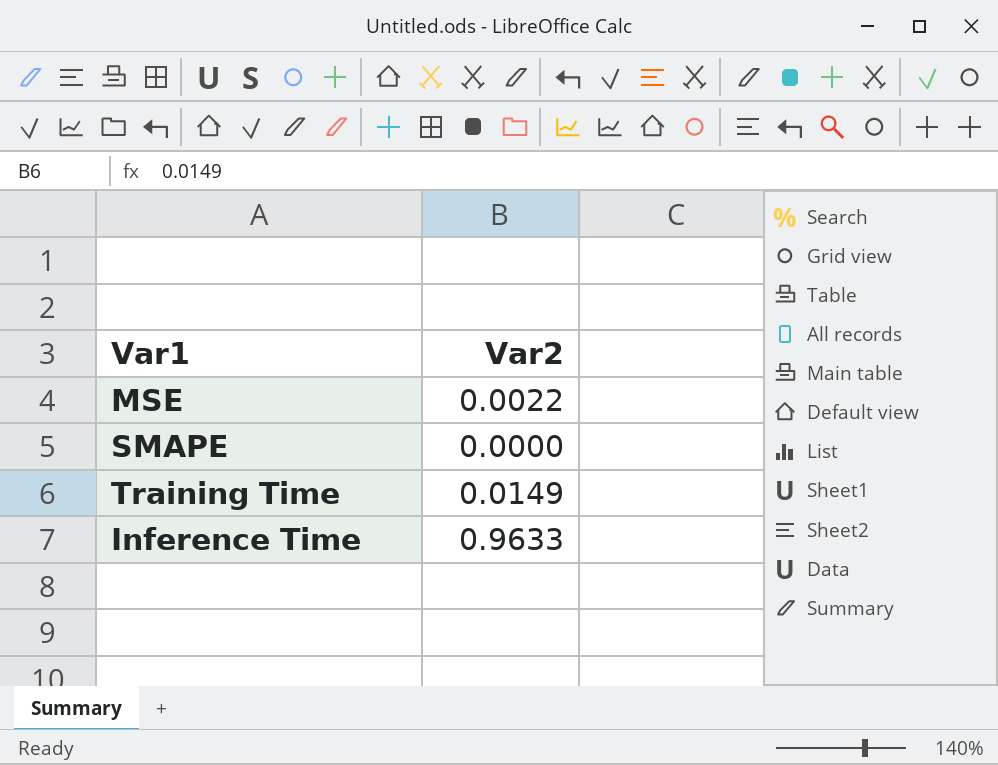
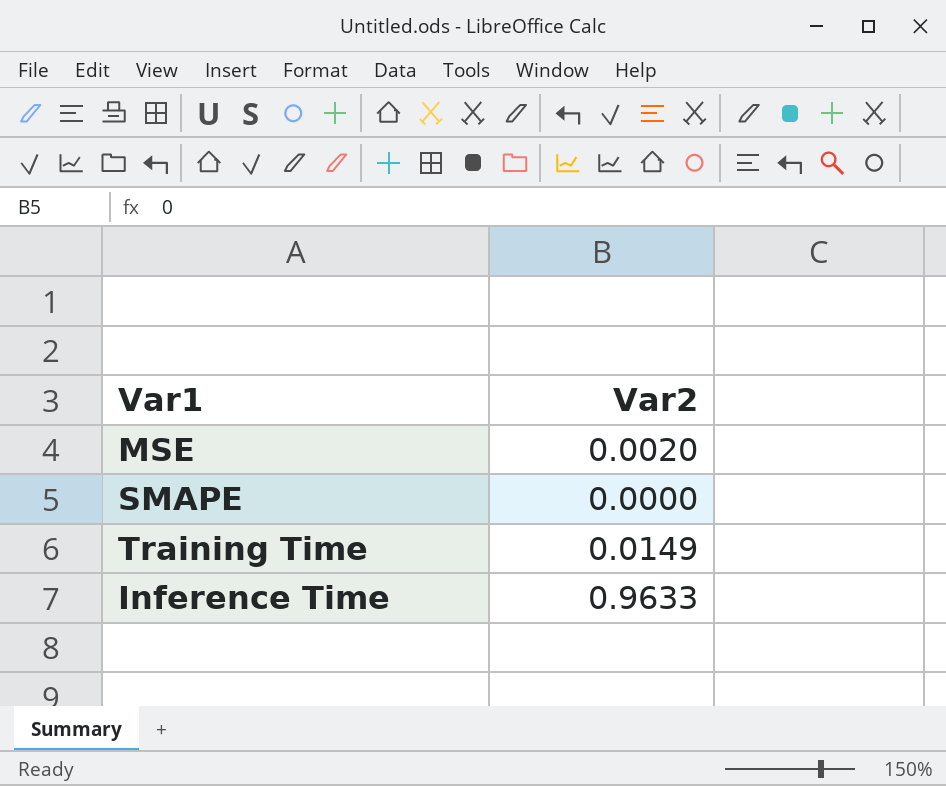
MSE | Var2: 0.0022 -> 0.0020

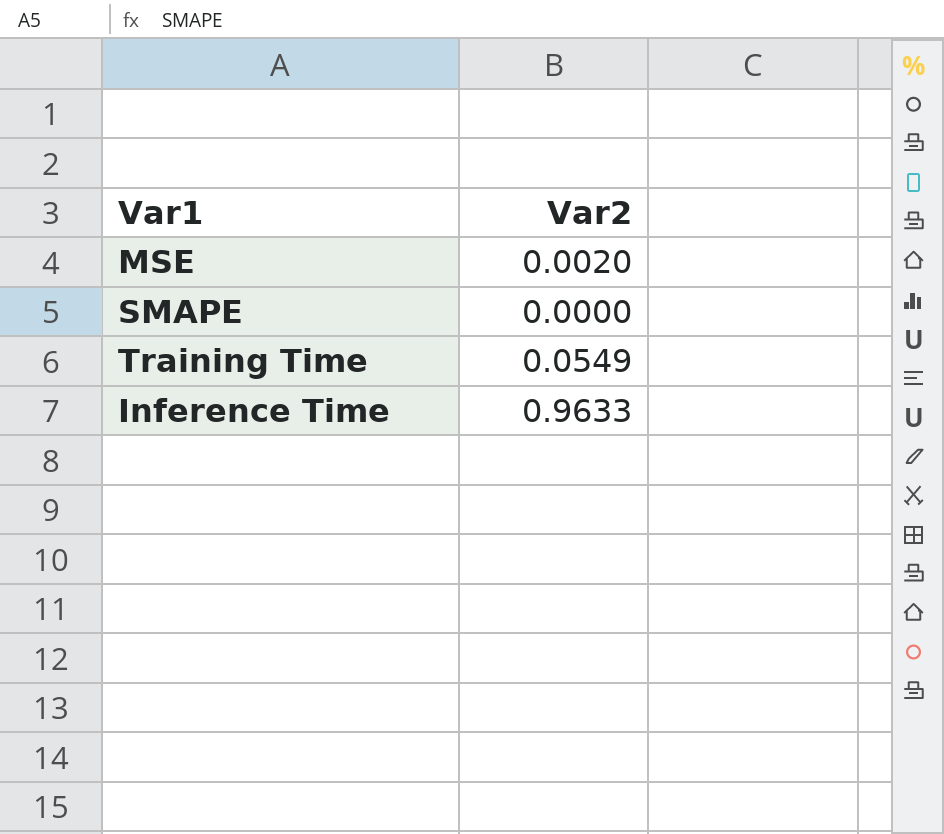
Training Time | Var2: 0.0149 -> 0.0549

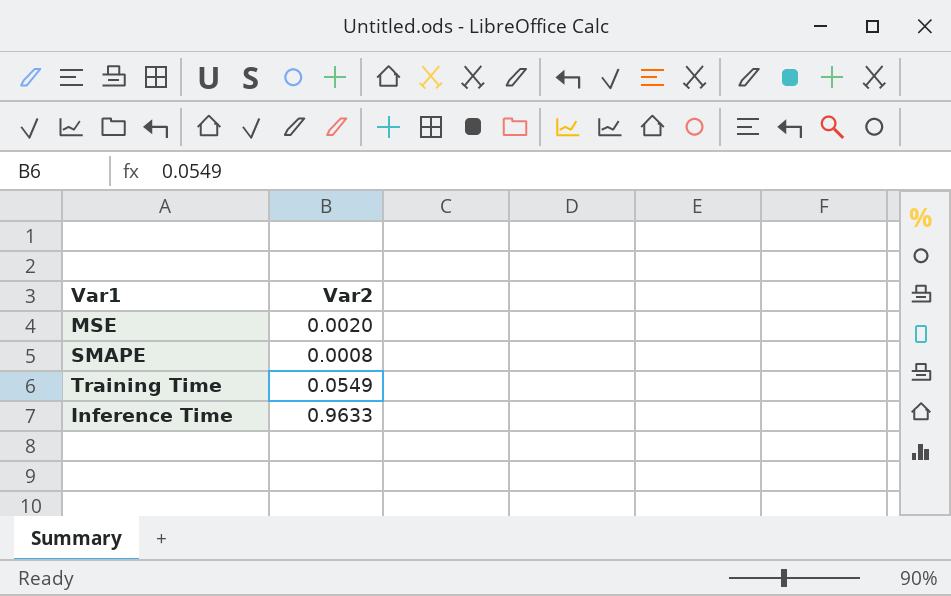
SMAPE | Var2: 0.0000 -> 0.0008

